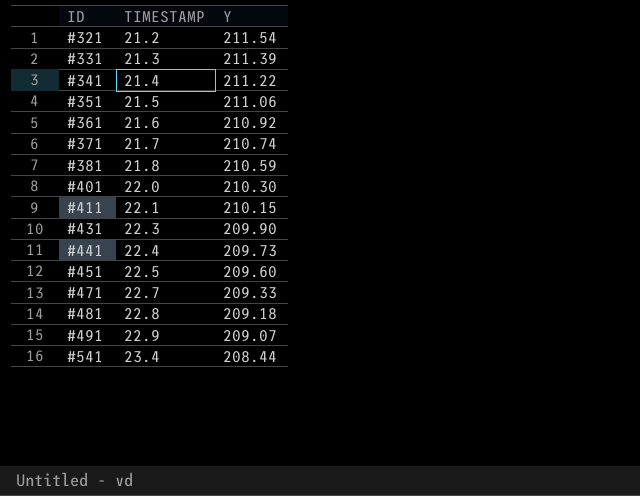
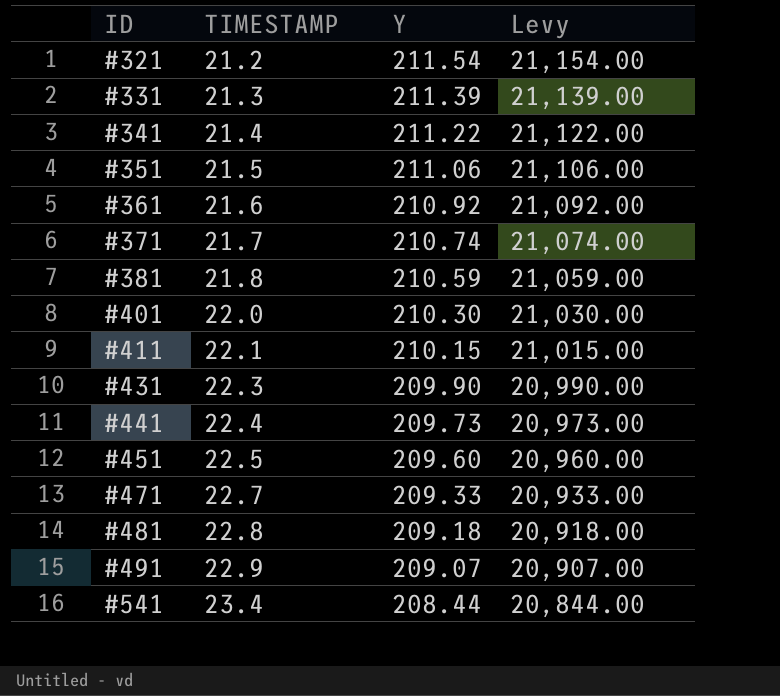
column Levy | formula: none -> [Y] * 100

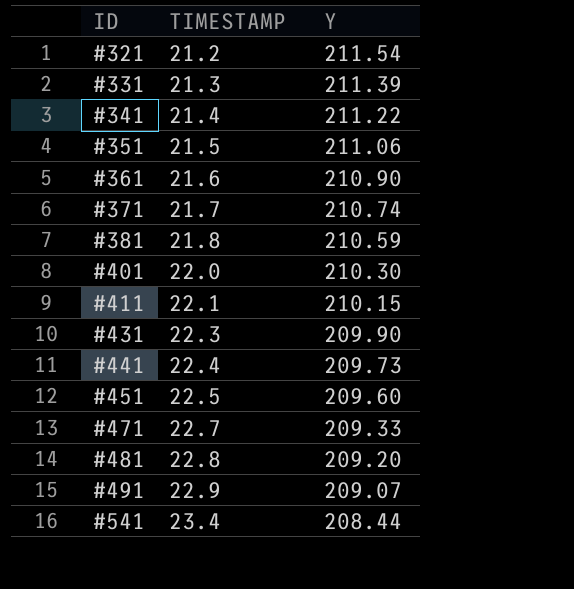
column Levy | formula: [Y] * 100 -> none
#361 | Y: 210.92 -> 210.90
#481 | Y: 209.18 -> 209.20

